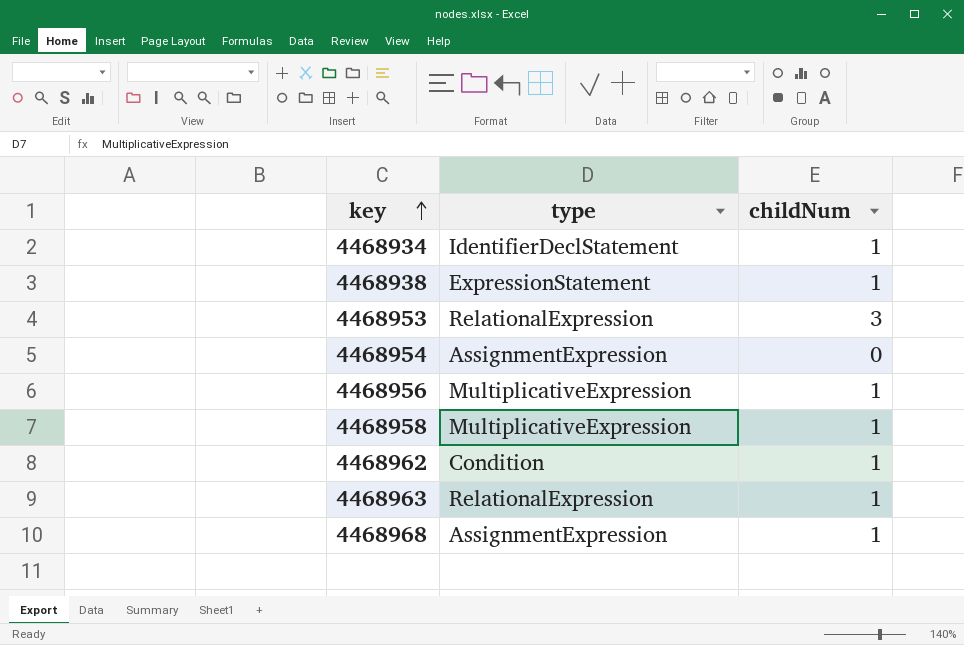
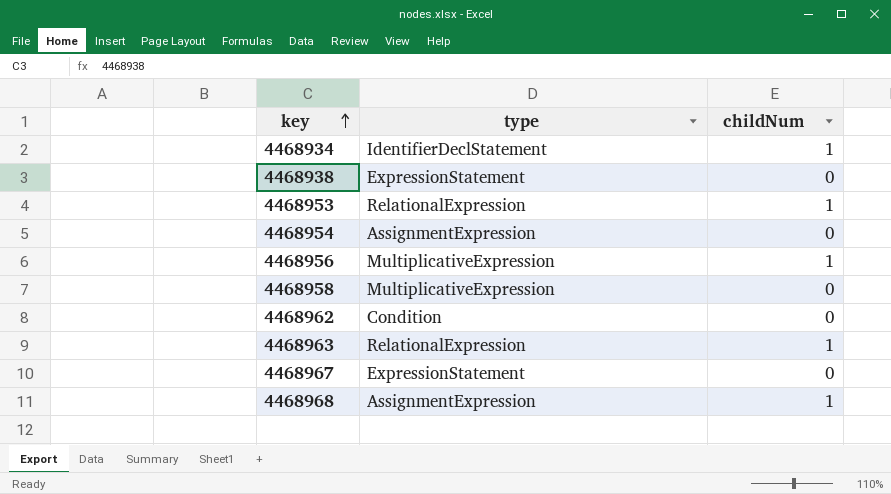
4468938 | childNum: 1 -> 0
4468953 | childNum: 3 -> 1
4468958 | childNum: 1 -> 0
4468962 | childNum: 1 -> 0
row 4468967: none -> ExpressionStatement | 0

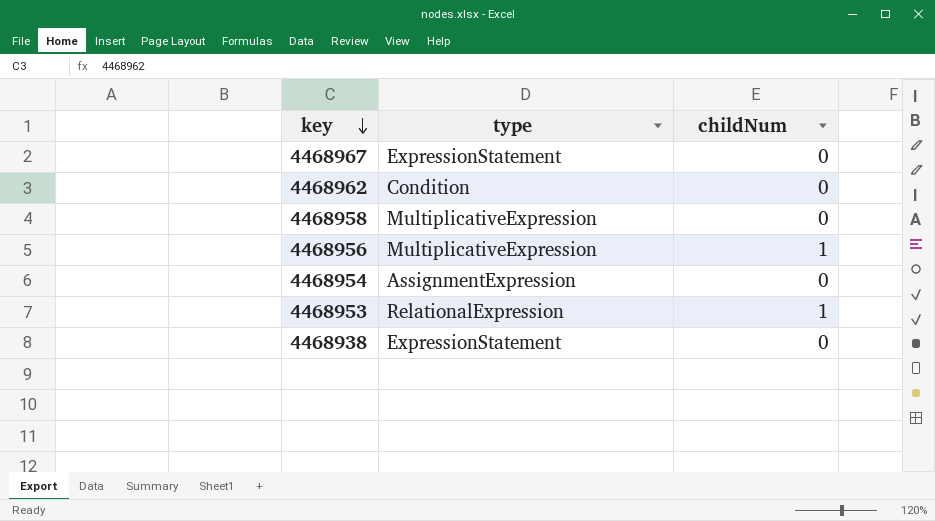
row order: key ascending -> key descending
row 4468934: IdentifierDeclStatement | 1 -> none
row 4468963: RelationalExpression | 1 -> none
row 4468968: AssignmentExpression | 1 -> none

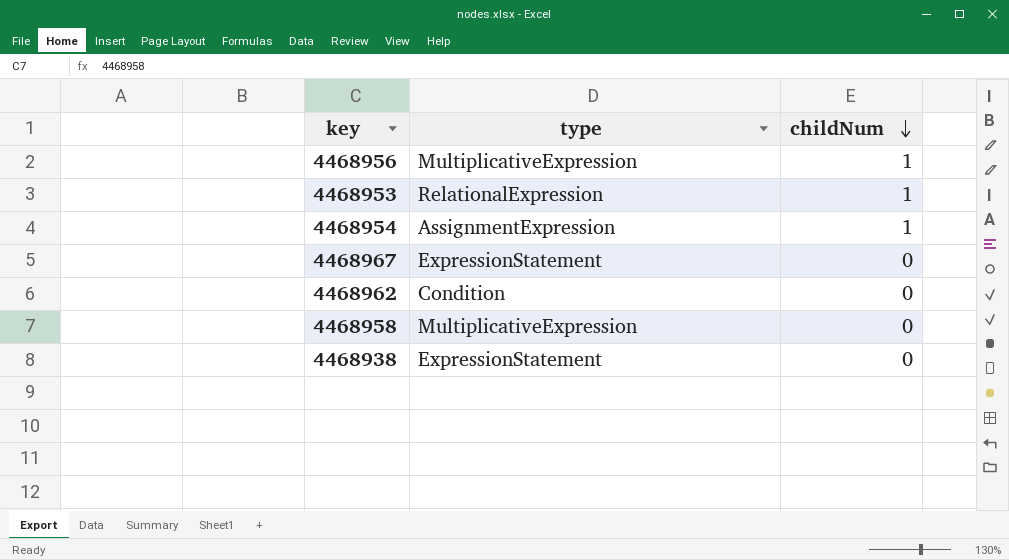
row order: key descending -> childNum descending
4468954 | childNum: 0 -> 1

